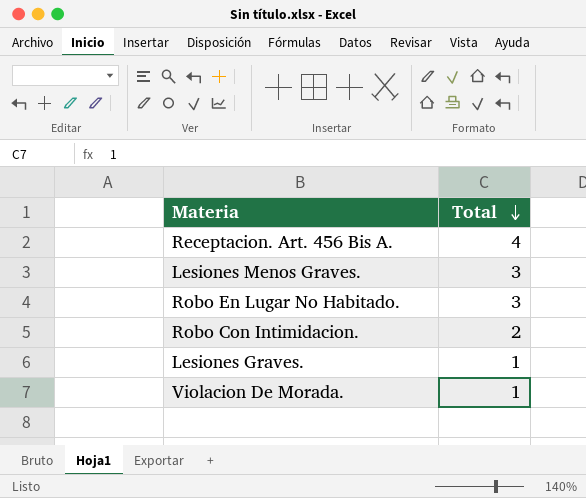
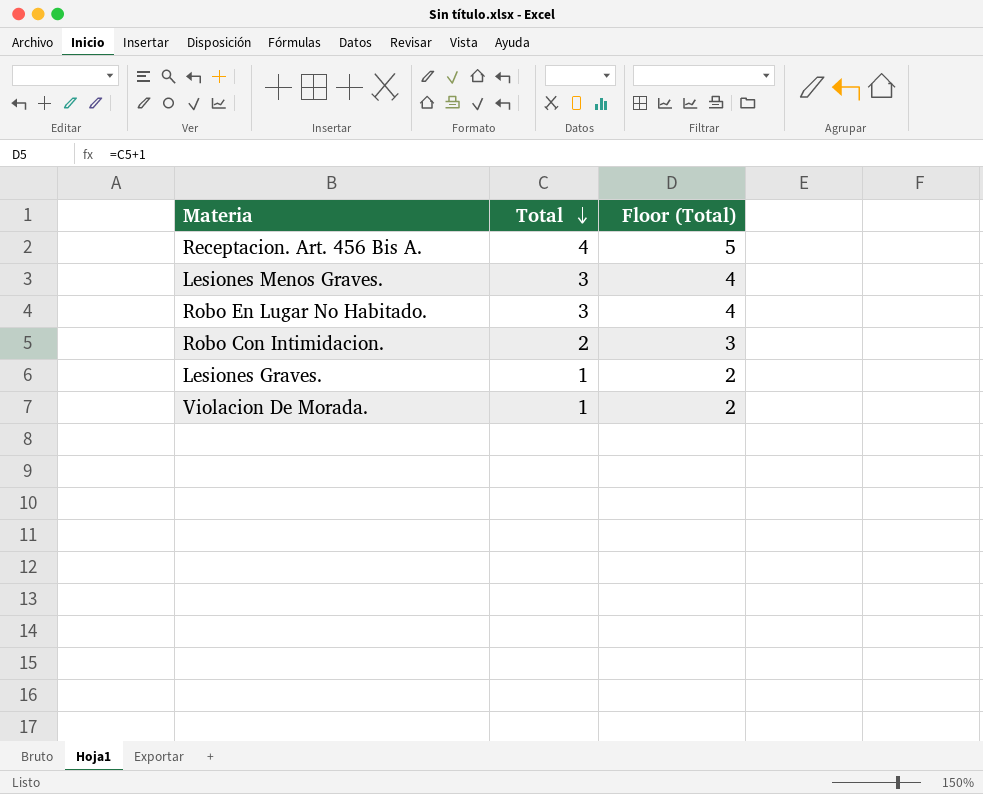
column Floor (Total) | formula: none -> [Total] + 1

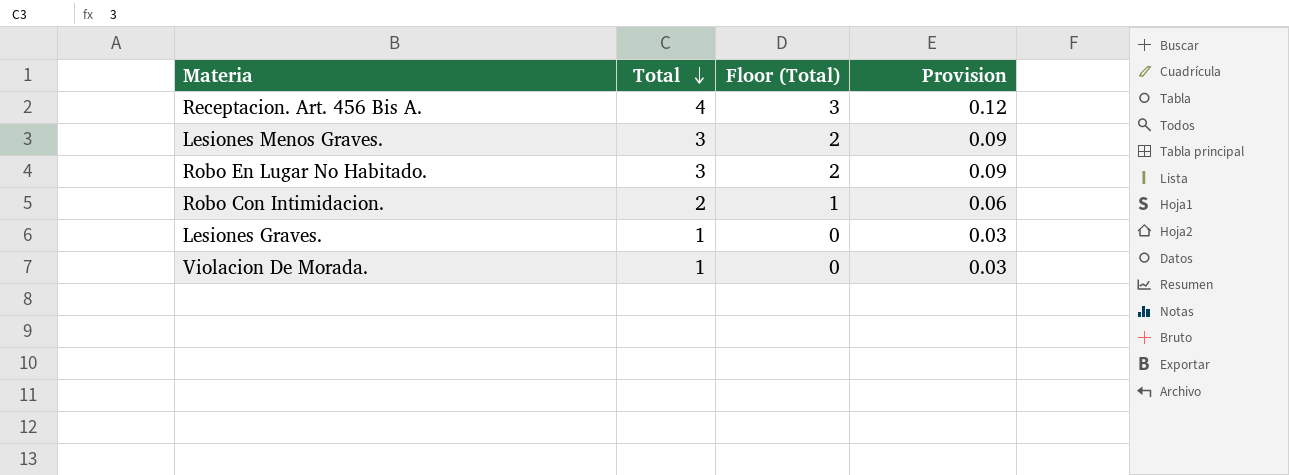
column Floor (Total) | formula: [Total] + 1 -> [Total] - 1
column Provision | formula: none -> [Total] * 0.03

